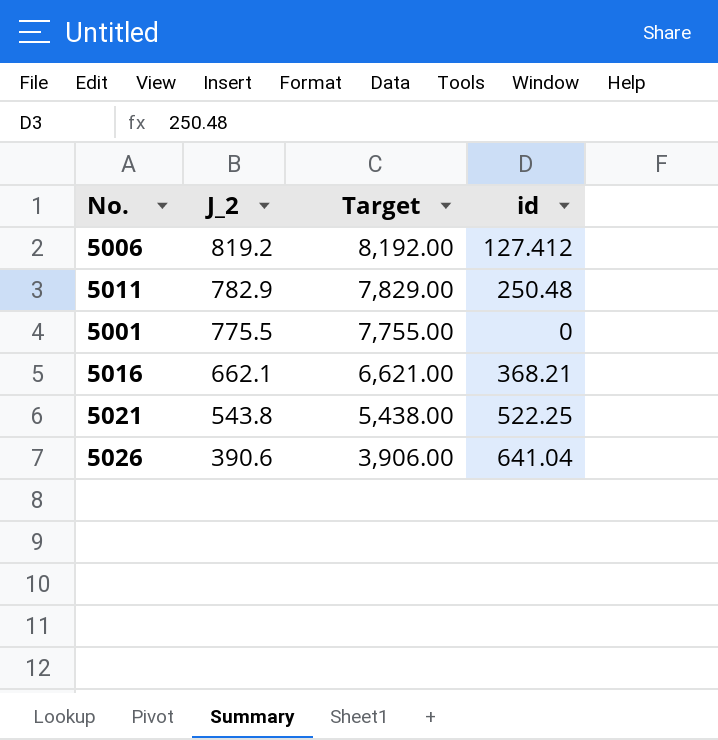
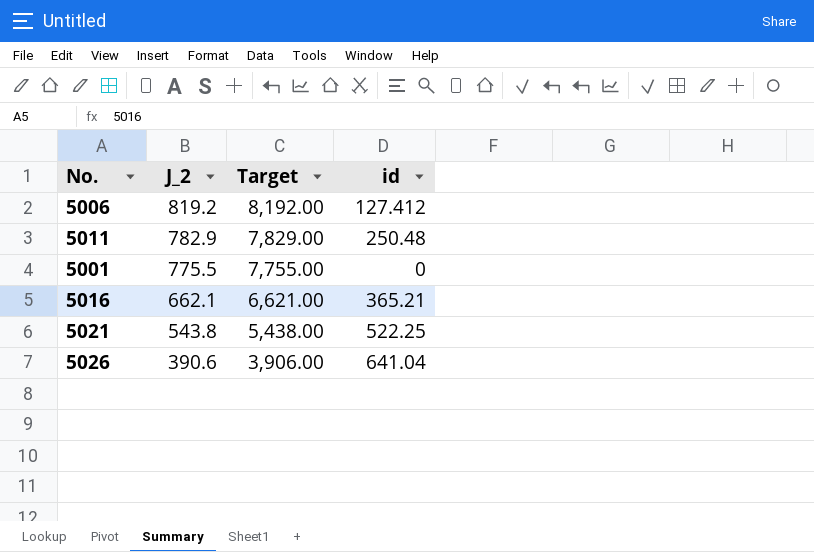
5016 | id: 368.21 -> 365.21

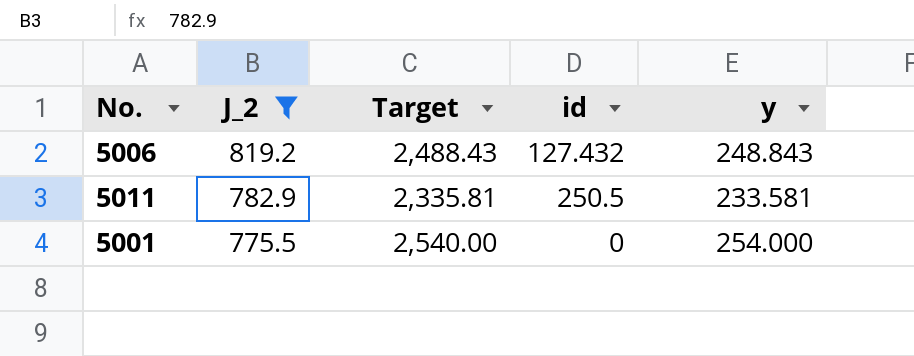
filter: none -> J_2 >= 775.5
column Target | formula: [J_2] * 10 -> [y] * 10
column y | position: none -> 5
5006 | id: 127.412 -> 127.432
5011 | id: 250.48 -> 250.5

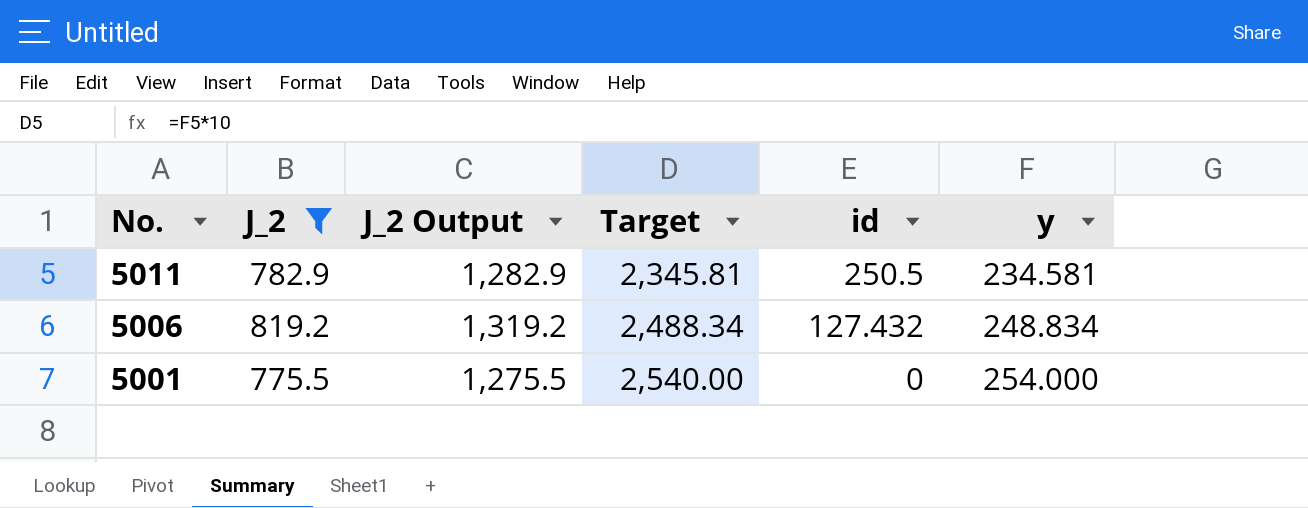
row order: J_2 descending -> No. descending
column J_2 Output | formula: none -> [J_2] + 500
5011 | Target: 2,335.81 -> 2,345.81
5011 | y: 233.581 -> 234.581
5006 | Target: 2,488.43 -> 2,488.34
5006 | y: 248.843 -> 248.834

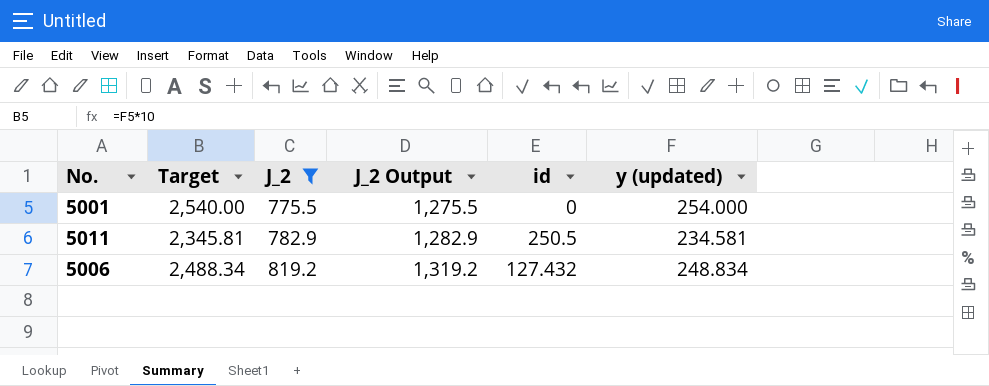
row order: No. descending -> J_2 ascending
column Target | position: 4 -> 2
column name: y -> y (updated)

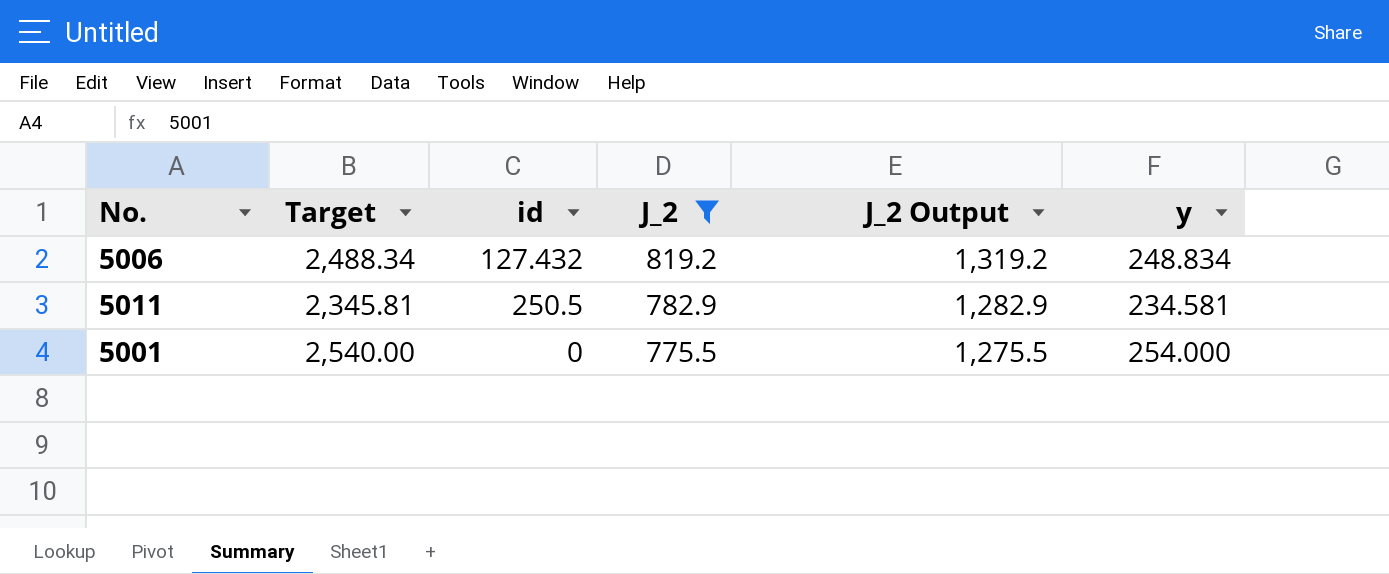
row order: J_2 ascending -> J_2 descending
column id | position: 5 -> 3
column name: y (updated) -> y

